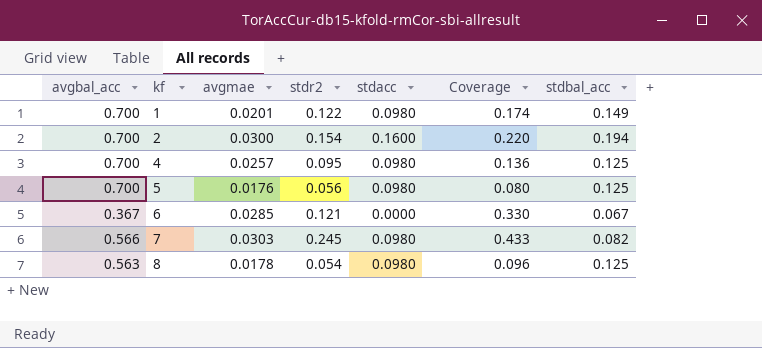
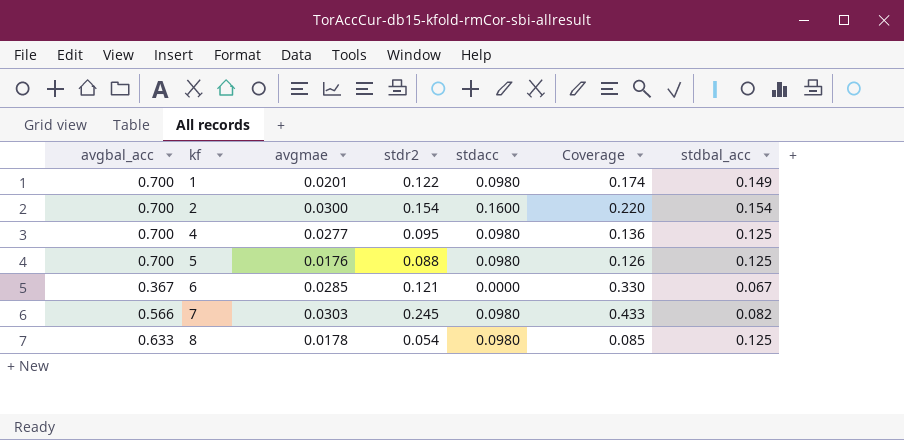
2 | stdbal_acc: 0.194 -> 0.154
4 | avgmae: 0.0257 -> 0.0277
5 | stdr2: 0.056 -> 0.088
5 | Coverage: 0.080 -> 0.126
8 | avgbal_acc: 0.563 -> 0.633
8 | Coverage: 0.096 -> 0.085

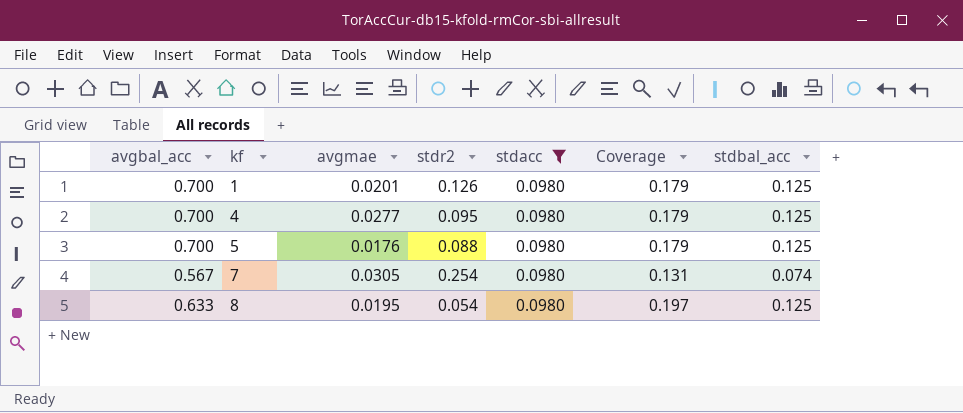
filter: none -> stdacc = 0.0980
column Coverage | formula: [stdr2] / [avgbal_acc] -> [stdbal_acc] / [avgbal_acc]
1 | stdr2: 0.122 -> 0.126
1 | stdbal_acc: 0.149 -> 0.125
7 | avgbal_acc: 0.566 -> 0.567
7 | avgmae: 0.0303 -> 0.0305
7 | stdr2: 0.245 -> 0.254
7 | stdbal_acc: 0.082 -> 0.074
8 | avgmae: 0.0178 -> 0.0195

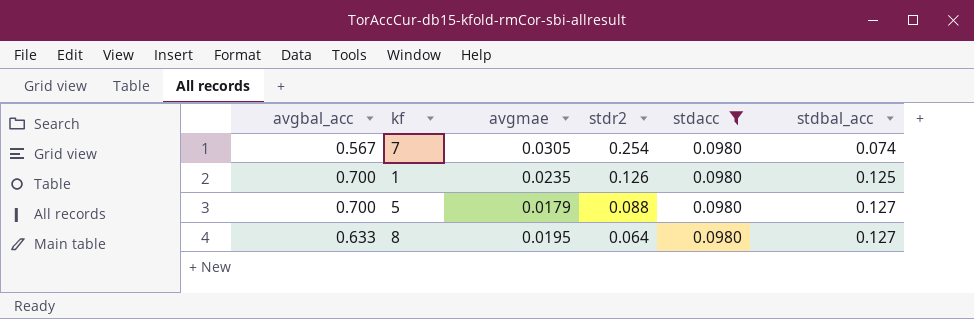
row order: kf ascending -> stdr2 descending
column Coverage | formula: [stdbal_acc] / [avgbal_acc] -> none
row 4: 0.700 | 0.0277 | 0.095 | 0.0980 | 0.179 | 0.125 -> none
1 | avgmae: 0.0201 -> 0.0235
5 | avgmae: 0.0176 -> 0.0179
5 | stdbal_acc: 0.125 -> 0.127
8 | stdr2: 0.054 -> 0.064
8 | stdbal_acc: 0.125 -> 0.127

